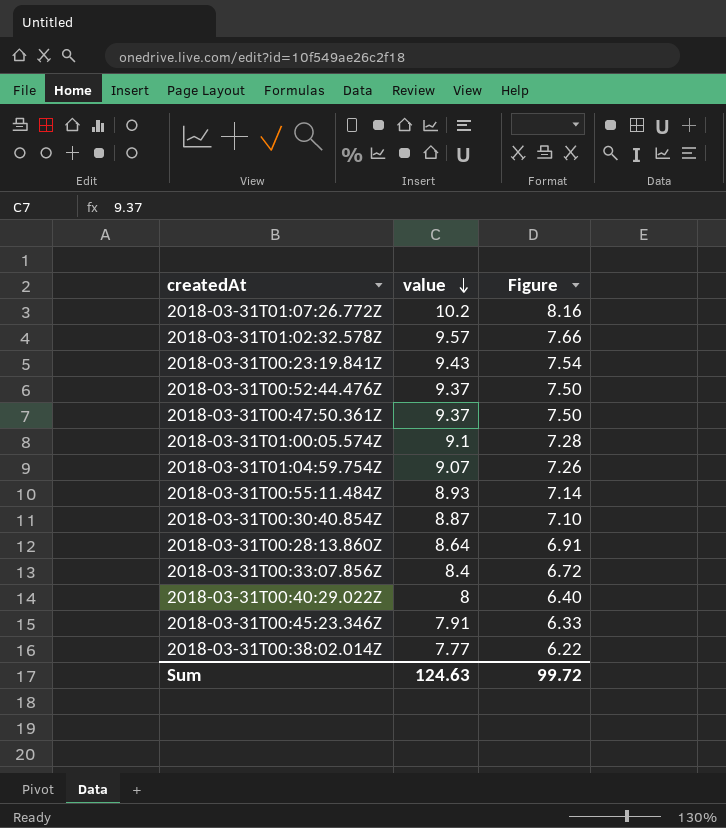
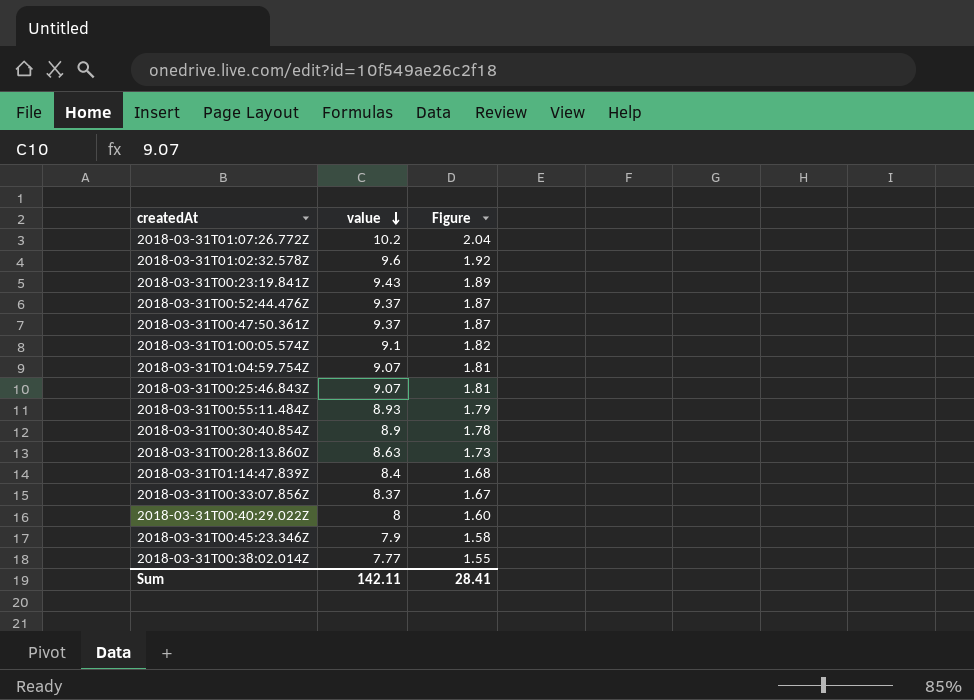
column Figure | formula: [value] * 0.8 -> [value] * 0.2
2018-03-31T01:02:32.578Z | value: 9.57 -> 9.6
row 2018-03-31T00:25:46.843Z: none -> 9.07 | 1.81
2018-03-31T00:30:40.854Z | value: 8.87 -> 8.9
2018-03-31T00:28:13.860Z | value: 8.64 -> 8.63
row 2018-03-31T01:14:47.839Z: none -> 8.4 | 1.68
2018-03-31T00:33:07.856Z | value: 8.4 -> 8.37
2018-03-31T00:45:23.346Z | value: 7.91 -> 7.9
Sum | value: 124.63 -> 142.11
Sum | Figure: 99.72 -> 28.41

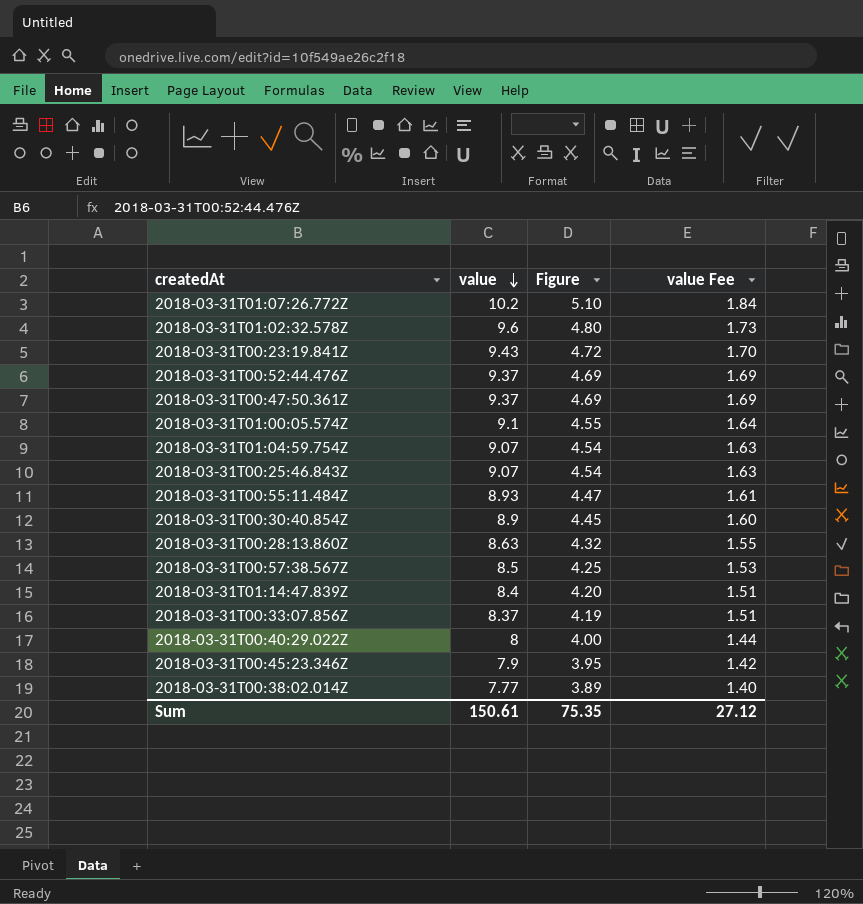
column Figure | formula: [value] * 0.2 -> [value] * 0.5
column value Fee | formula: none -> [value] * 0.18
row 2018-03-31T00:57:38.567Z: none -> 8.5 | 4.25 | 1.53
Sum | value: 142.11 -> 150.61
Sum | Figure: 28.41 -> 75.35

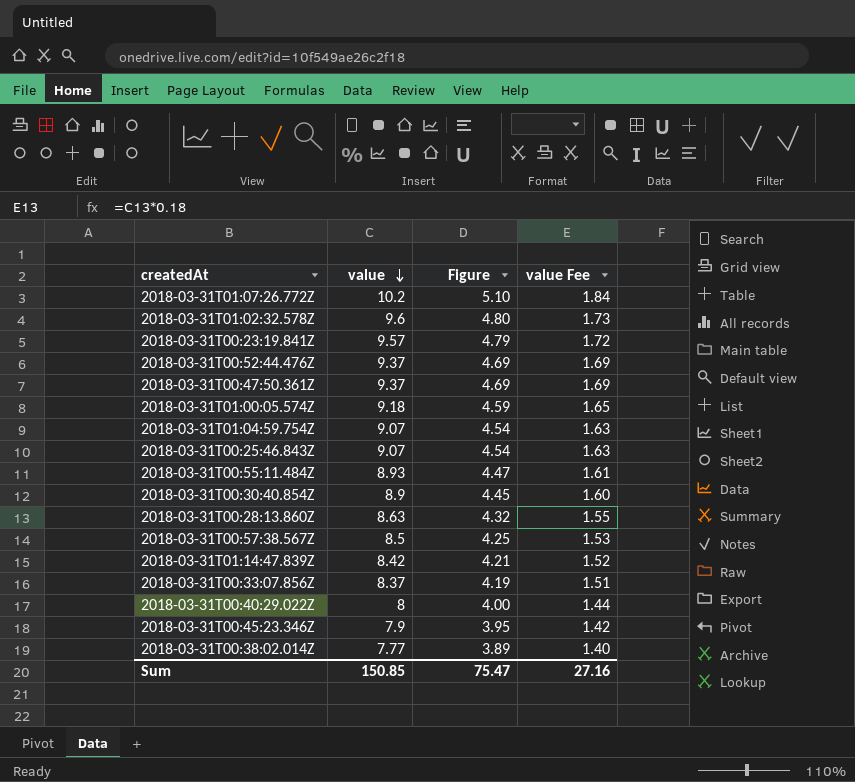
2018-03-31T00:23:19.841Z | value: 9.43 -> 9.57
2018-03-31T00:23:19.841Z | Figure: 4.72 -> 4.79
2018-03-31T00:23:19.841Z | value Fee: 1.70 -> 1.72
2018-03-31T01:00:05.574Z | value: 9.1 -> 9.18
2018-03-31T01:00:05.574Z | Figure: 4.55 -> 4.59
2018-03-31T01:00:05.574Z | value Fee: 1.64 -> 1.65
2018-03-31T01:14:47.839Z | value: 8.4 -> 8.42
2018-03-31T01:14:47.839Z | Figure: 4.20 -> 4.21
2018-03-31T01:14:47.839Z | value Fee: 1.51 -> 1.52
Sum | value: 150.61 -> 150.85
Sum | Figure: 75.35 -> 75.47
Sum | value Fee: 27.12 -> 27.16

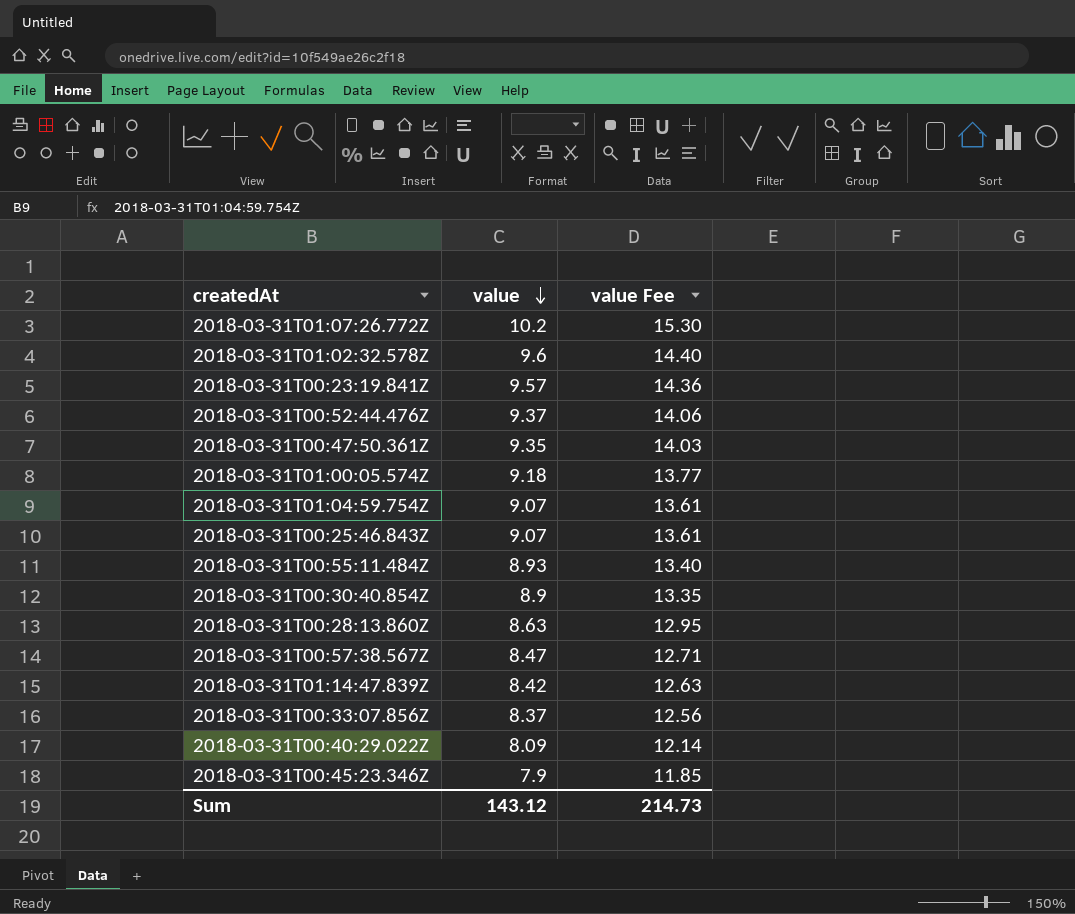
column Figure | formula: [value] * 0.5 -> none
column value Fee | formula: [value] * 0.18 -> [value] * 1.5
row 2018-03-31T00:38:02.014Z: 7.77 | 3.89 | 1.40 -> none
2018-03-31T00:47:50.361Z | value: 9.37 -> 9.35
2018-03-31T00:57:38.567Z | value: 8.5 -> 8.47
2018-03-31T00:40:29.022Z | value: 8 -> 8.09
Sum | value: 150.85 -> 143.12
Sum | value Fee: 27.16 -> 214.73

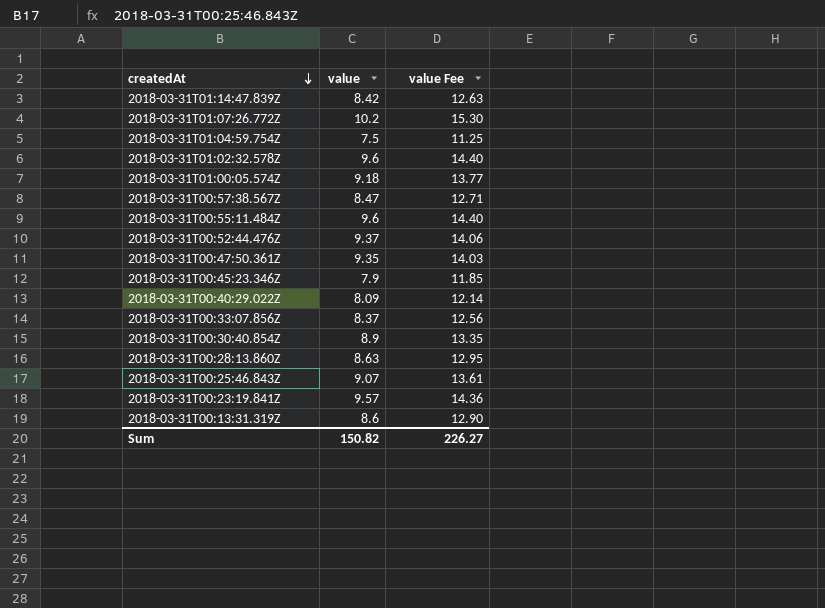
row order: value descending -> createdAt descending
2018-03-31T01:04:59.754Z | value: 9.07 -> 7.5
2018-03-31T01:04:59.754Z | value Fee: 13.61 -> 11.25
2018-03-31T00:55:11.484Z | value: 8.93 -> 9.6
2018-03-31T00:55:11.484Z | value Fee: 13.40 -> 14.40
row 2018-03-31T00:13:31.319Z: none -> 8.6 | 12.90
Sum | value: 143.12 -> 150.82
Sum | value Fee: 214.73 -> 226.27

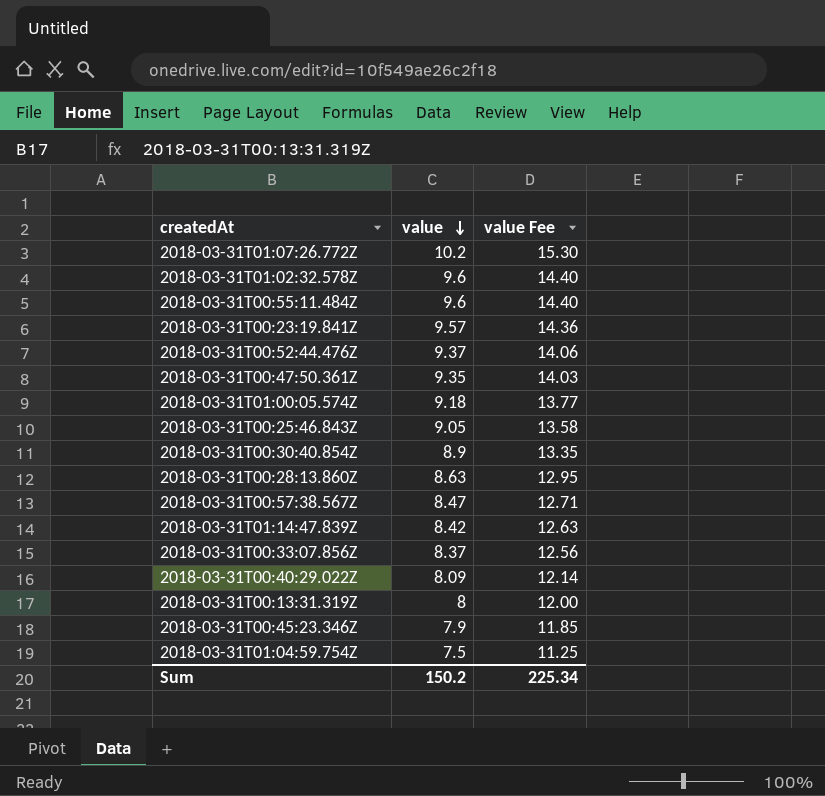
row order: createdAt descending -> value descending
2018-03-31T00:25:46.843Z | value: 9.07 -> 9.05
2018-03-31T00:25:46.843Z | value Fee: 13.61 -> 13.58
2018-03-31T00:13:31.319Z | value: 8.6 -> 8
2018-03-31T00:13:31.319Z | value Fee: 12.90 -> 12.00
Sum | value: 150.82 -> 150.2
Sum | value Fee: 226.27 -> 225.34

